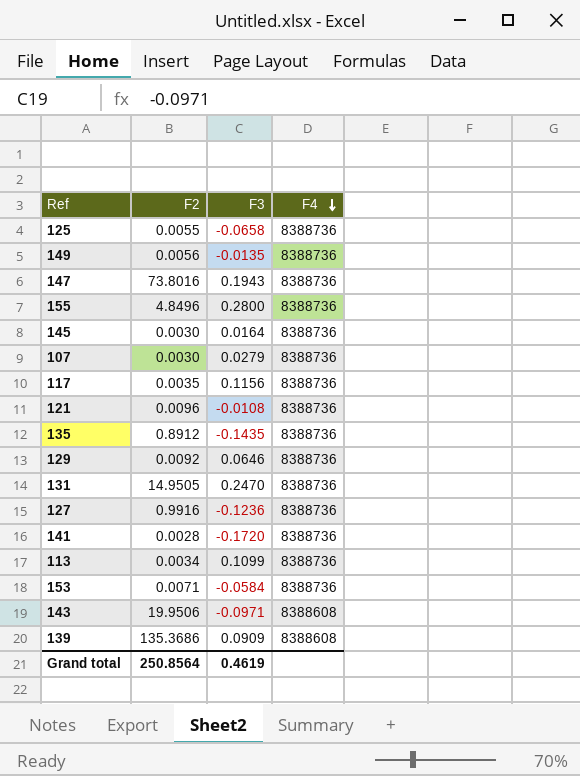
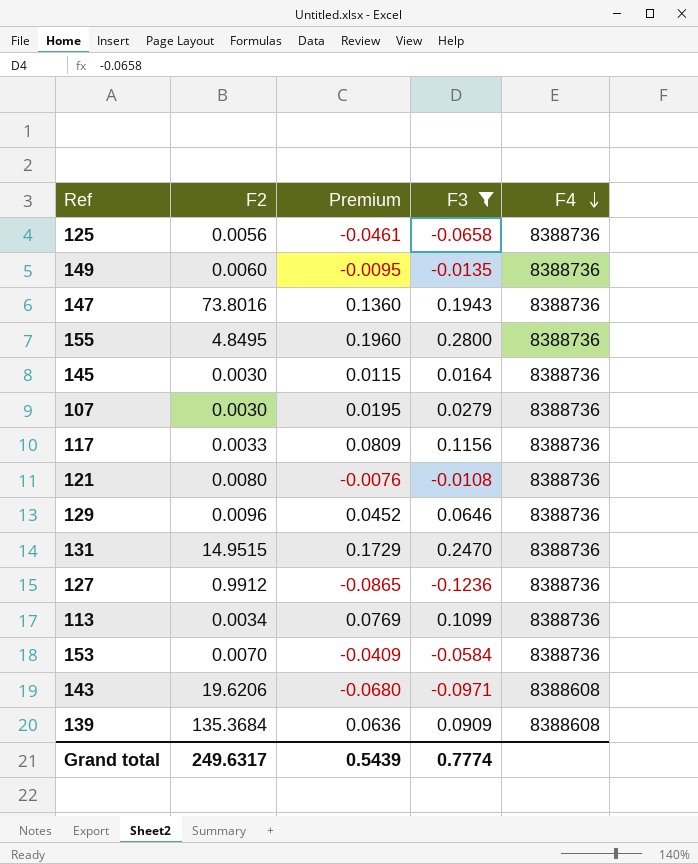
filter: none -> F3 >= -0.1236
column Premium | formula: none -> [F3] * 0.7
125 | F2: 0.0055 -> 0.0056
149 | F2: 0.0056 -> 0.0060
155 | F2: 4.8496 -> 4.8495
117 | F2: 0.0035 -> 0.0033
121 | F2: 0.0096 -> 0.0080
129 | F2: 0.0092 -> 0.0096
131 | F2: 14.9505 -> 14.9515
127 | F2: 0.9916 -> 0.9912
153 | F2: 0.0071 -> 0.0070
143 | F2: 19.9506 -> 19.6206
139 | F2: 135.3686 -> 135.3684
Grand total | F2: 250.8564 -> 249.6317
Grand total | F3: 0.4619 -> 0.7774

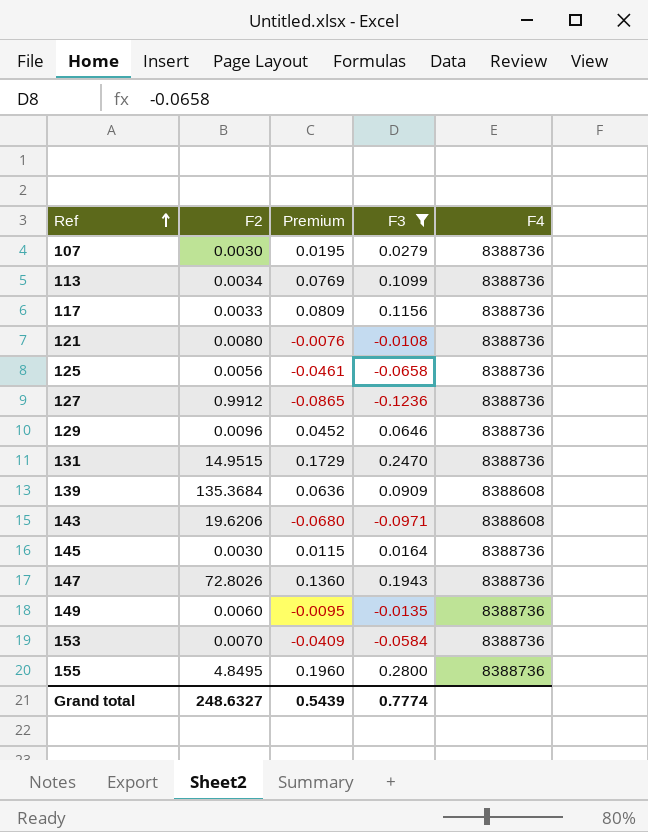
row order: F4 descending -> Ref ascending
147 | F2: 73.8016 -> 72.8026
Grand total | F2: 249.6317 -> 248.6327

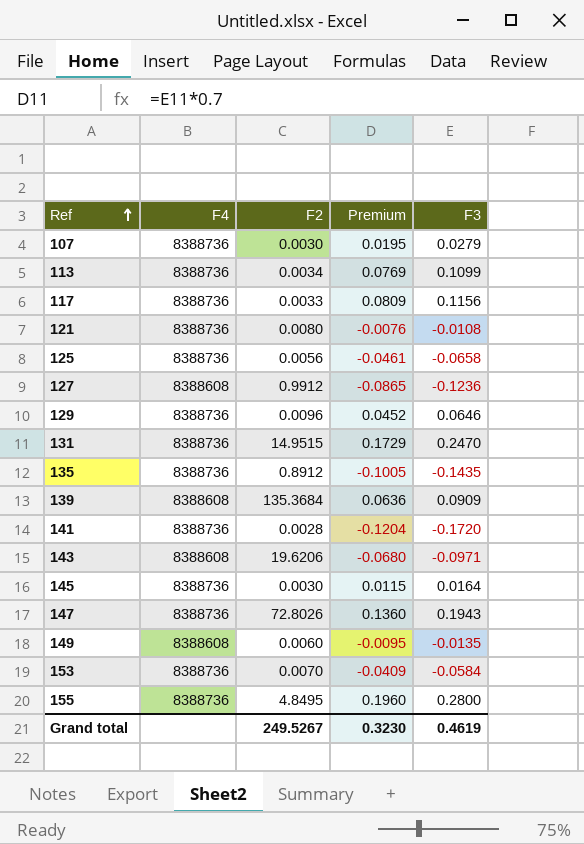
filter: F3 >= -0.1236 -> none
column F4 | position: 5 -> 2
127 | F4: 8388736 -> 8388608
149 | F4: 8388736 -> 8388608
Grand total | F2: 248.6327 -> 249.5267
Grand total | Premium: 0.5439 -> 0.3230
Grand total | F3: 0.7774 -> 0.4619

